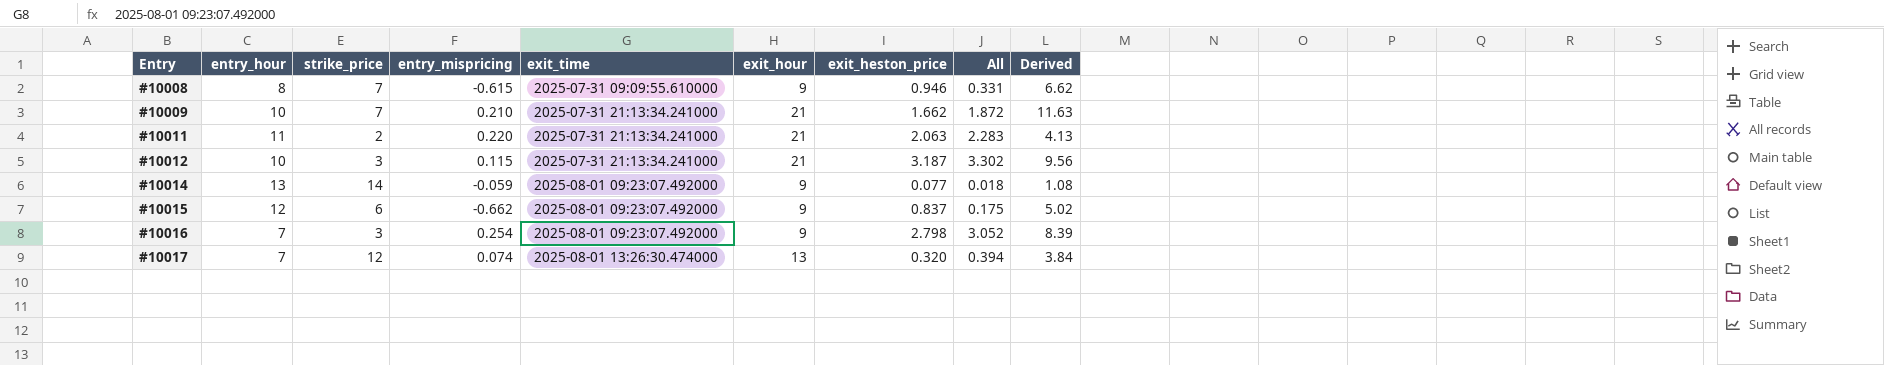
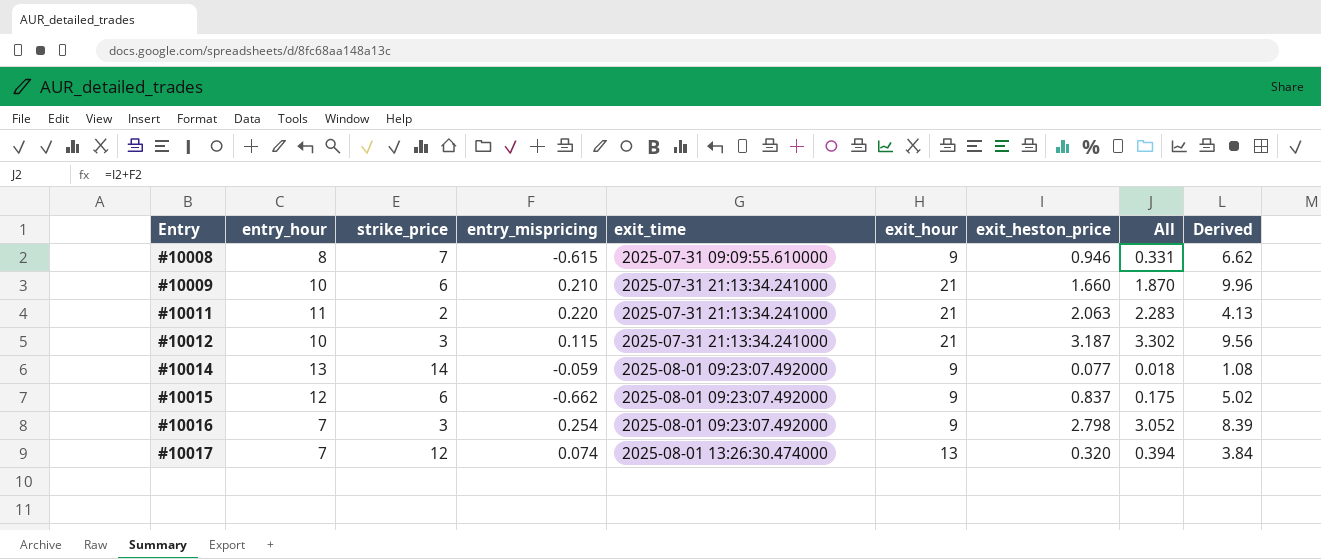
#10009 | strike_price: 7 -> 6
#10009 | exit_heston_price: 1.662 -> 1.660
#10009 | All: 1.872 -> 1.870
#10009 | Derived: 11.63 -> 9.96

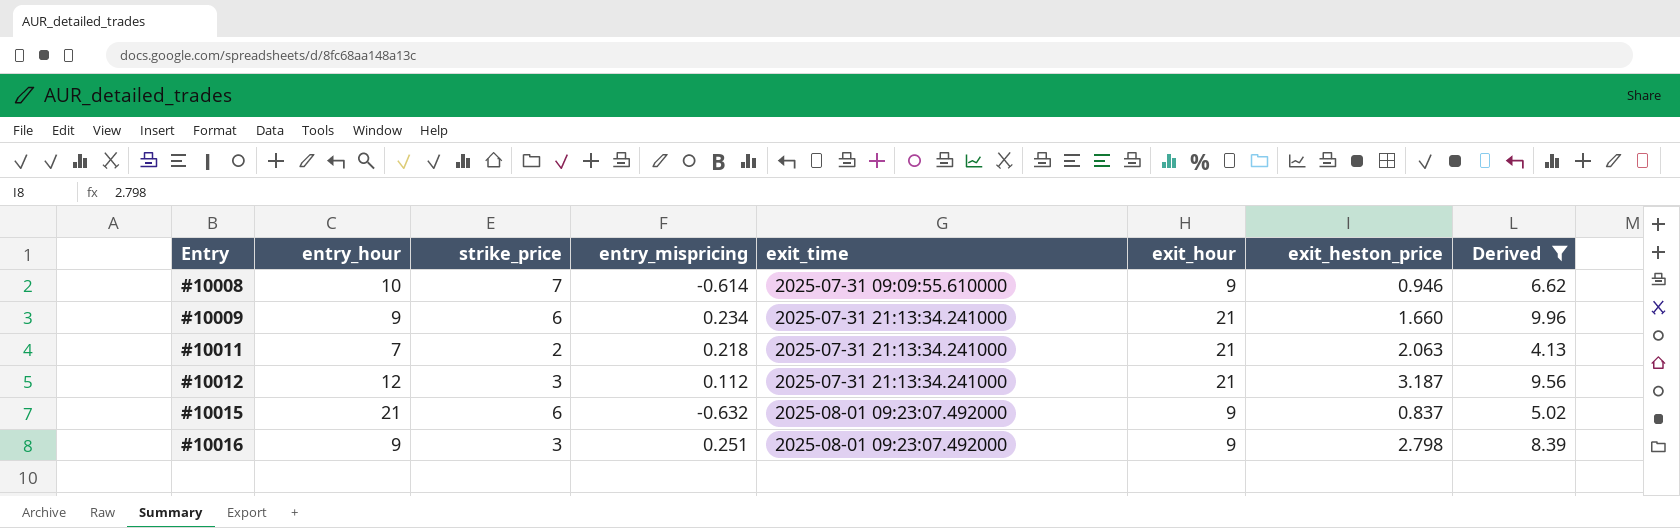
filter: none -> Derived >= 4.13
column All | formula: [entry_mispricing] + [exit_heston_price] -> none
#10008 | entry_hour: 8 -> 10
#10008 | entry_mispricing: -0.615 -> -0.614
#10009 | entry_hour: 10 -> 9
#10009 | entry_mispricing: 0.210 -> 0.234
#10011 | entry_hour: 11 -> 7
#10011 | entry_mispricing: 0.220 -> 0.218
#10012 | entry_hour: 10 -> 12
#10012 | entry_mispricing: 0.115 -> 0.112
#10015 | entry_hour: 12 -> 21
#10015 | entry_mispricing: -0.662 -> -0.632
#10016 | entry_hour: 7 -> 9
#10016 | entry_mispricing: 0.254 -> 0.251

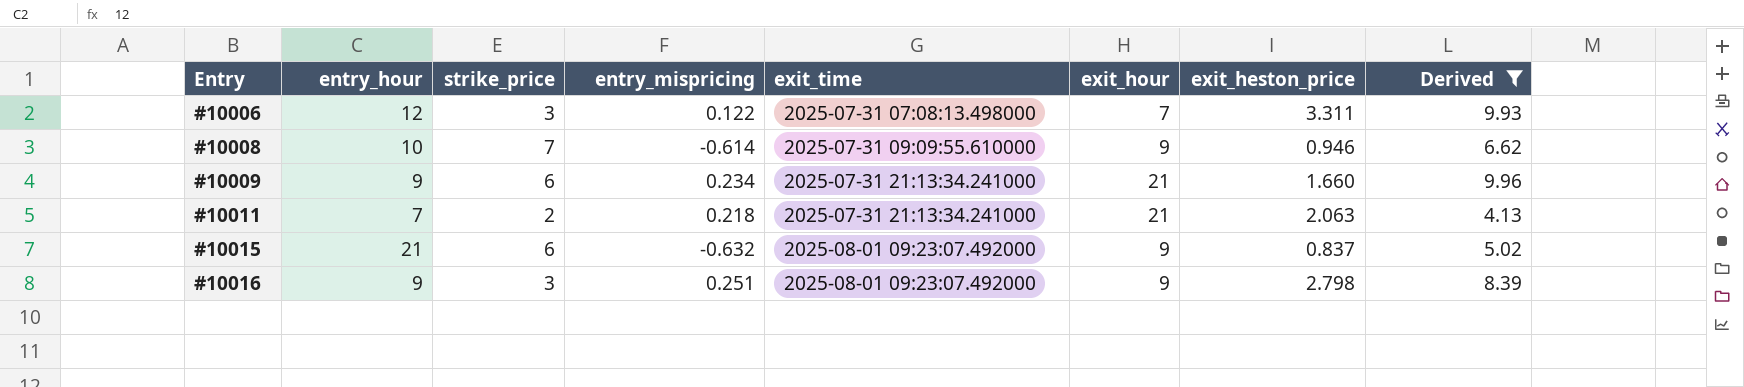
row #10012: 12 | 3 | 0.112 | 2025-07-31 21:13:34.241000 | 21 | 3.187 | 9.56 -> none
row #10006: none -> 12 | 3 | 0.122 | 2025-07-31 07:08:13.498000 | 7 | 3.311 | 9.93

